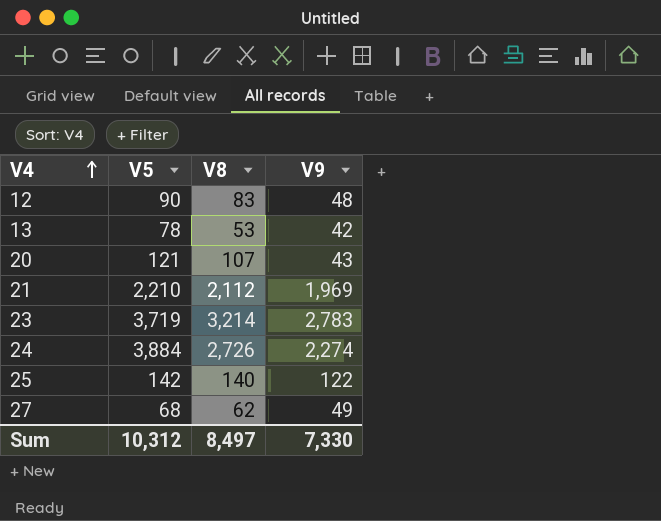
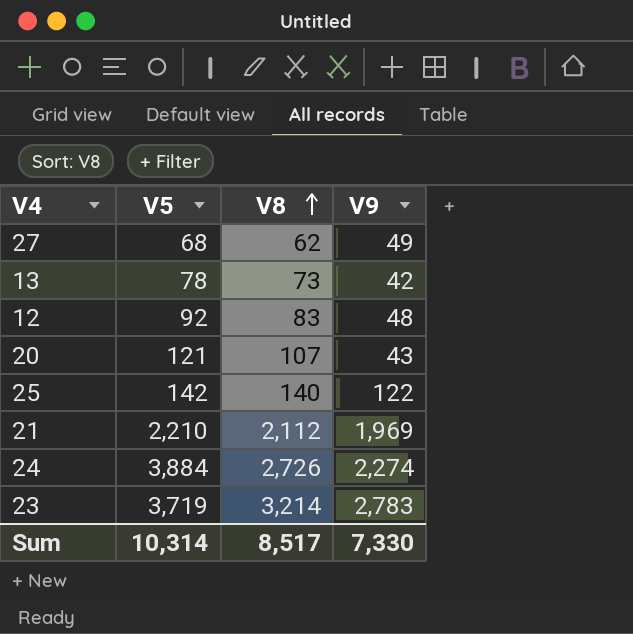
row order: V4 ascending -> V8 ascending
13 | V8: 53 -> 73
12 | V5: 90 -> 92
Sum | V5: 10,312 -> 10,314
Sum | V8: 8,497 -> 8,517

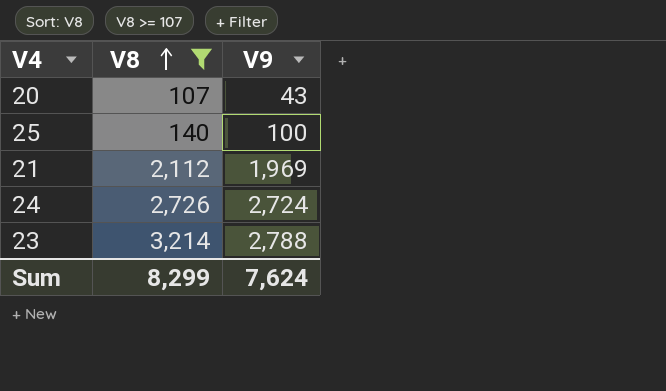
filter: none -> V8 >= 107
column V5 | position: 2 -> none
25 | V9: 122 -> 100
24 | V9: 2,274 -> 2,724
23 | V9: 2,783 -> 2,788
Sum | V8: 8,517 -> 8,299
Sum | V9: 7,330 -> 7,624

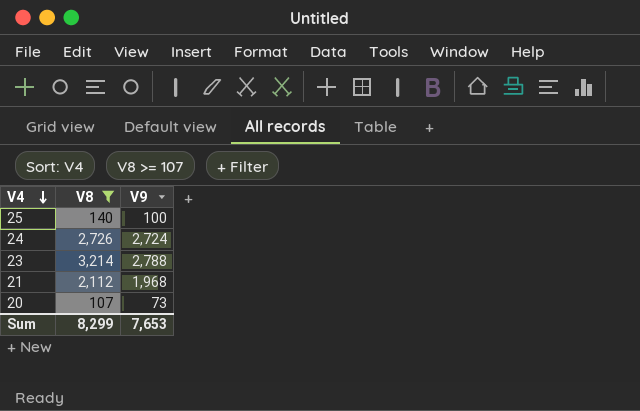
row order: V8 ascending -> V4 descending
21 | V9: 1,969 -> 1,968
20 | V9: 43 -> 73
Sum | V9: 7,624 -> 7,653

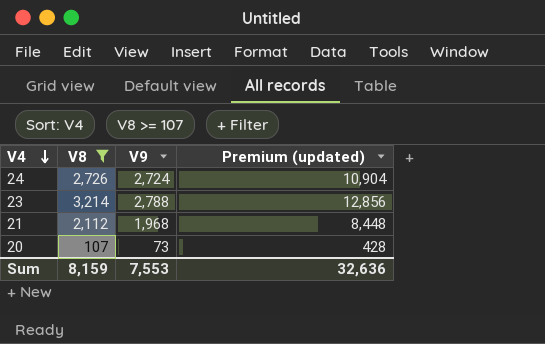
column Premium (updated) | formula: none -> [V8] * 4
row 25: 140 | 100 -> none
Sum | V8: 8,299 -> 8,159
Sum | V9: 7,653 -> 7,553

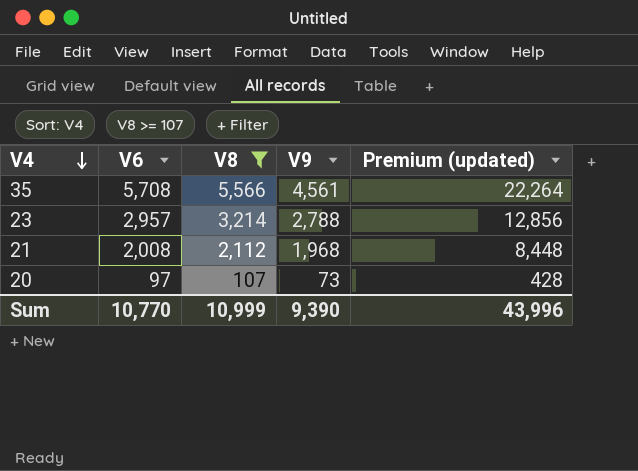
column V6 | position: none -> 2
row 24: 2,726 | 2,724 | 10,904 -> none
row 35: none -> 5,708 | 5,566 | 4,561 | 22,264
Sum | V8: 8,159 -> 10,999
Sum | V9: 7,553 -> 9,390
Sum | Premium (updated): 32,636 -> 43,996

